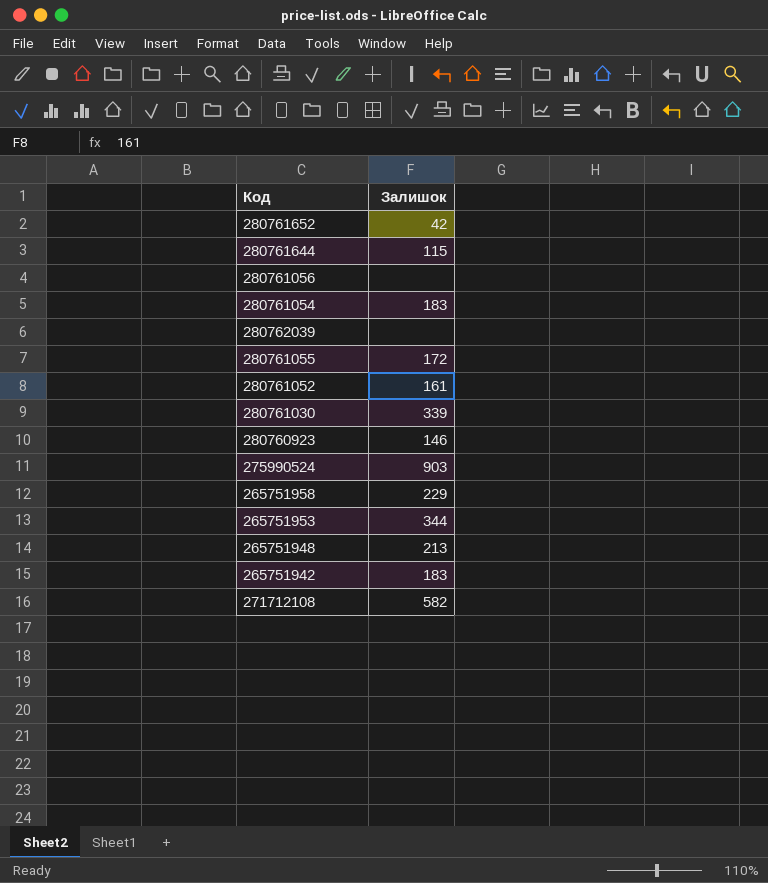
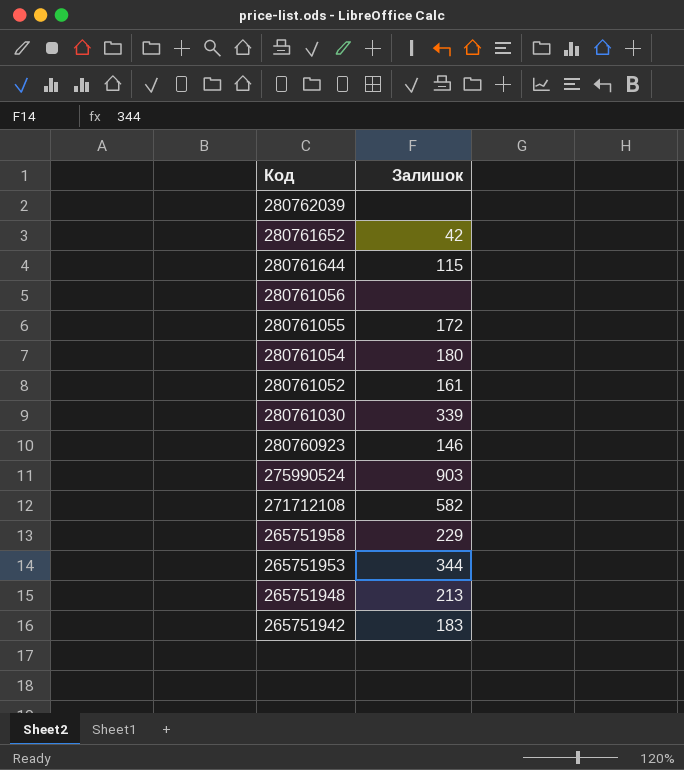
row order: none -> Код descending
280761054 | Залишок: 183 -> 180

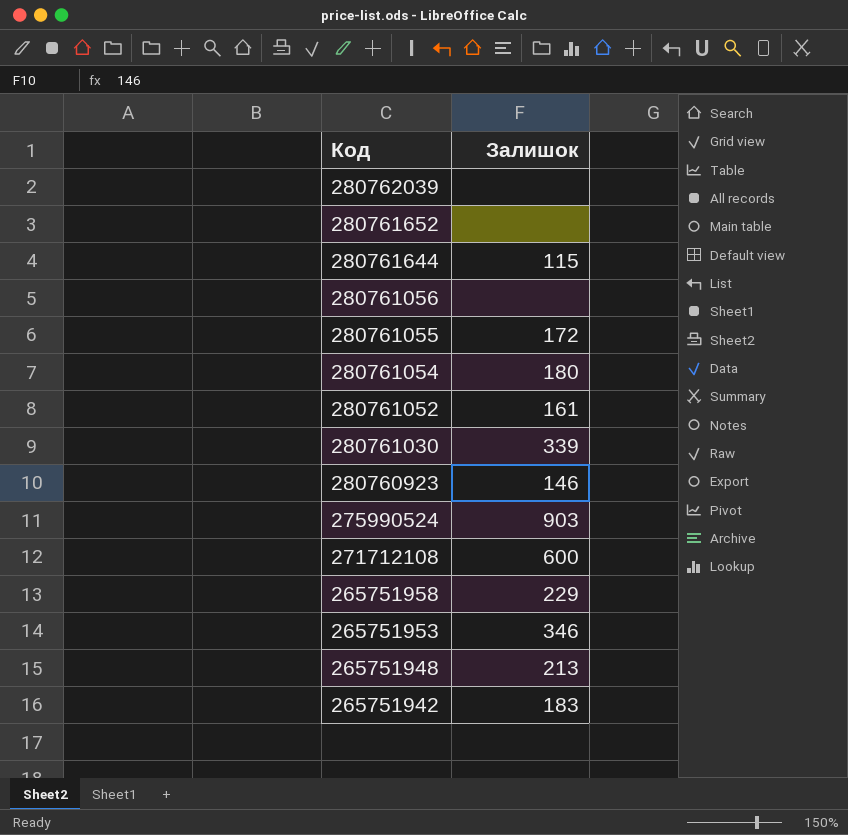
280761652 | Залишок: 42 -> none
271712108 | Залишок: 582 -> 600
265751953 | Залишок: 344 -> 346

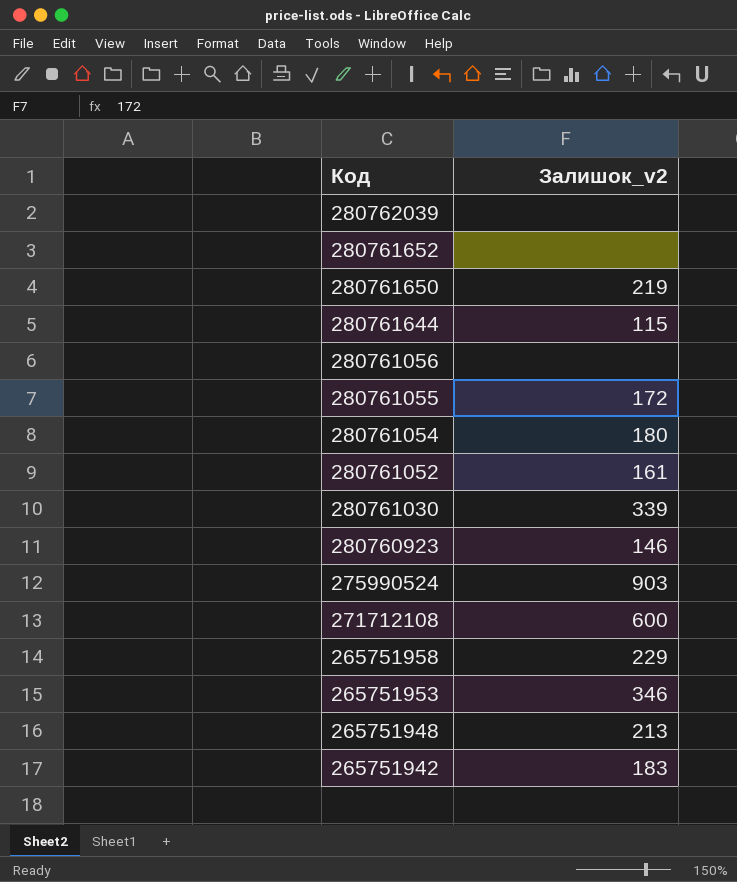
column name: Залишок -> Залишок_v2
row 280761650: none -> 219

